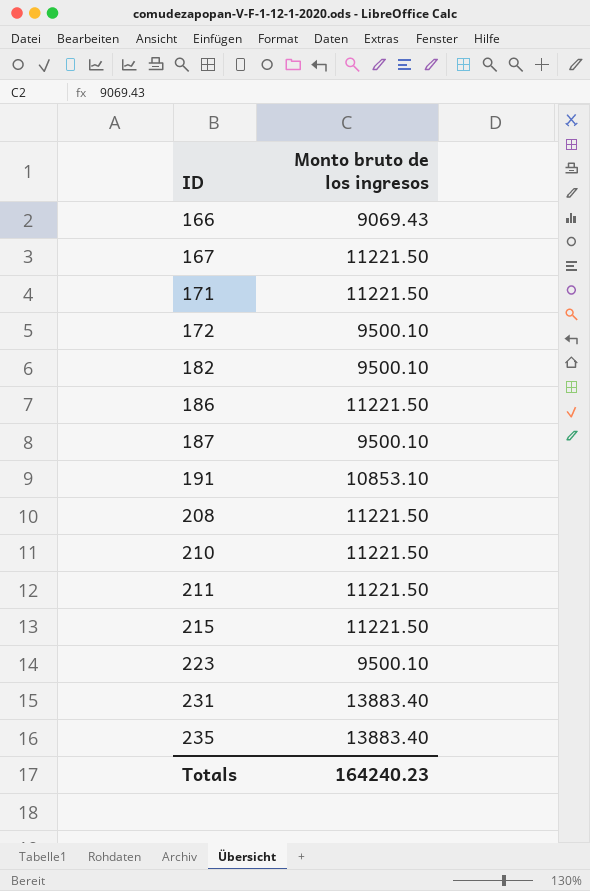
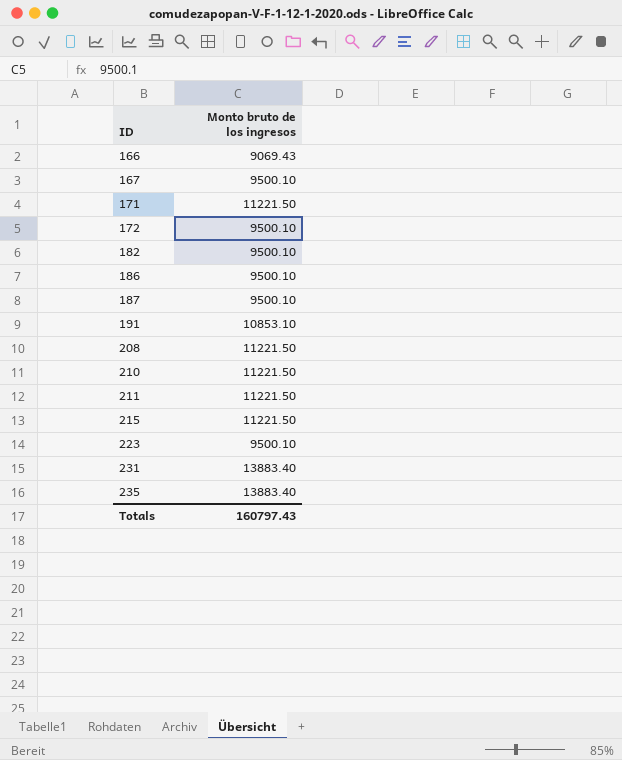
167 | Monto bruto de los ingresos: 11221.50 -> 9500.10
186 | Monto bruto de los ingresos: 11221.50 -> 9500.10
Totals | Monto bruto de los ingresos: 164240.23 -> 160797.43

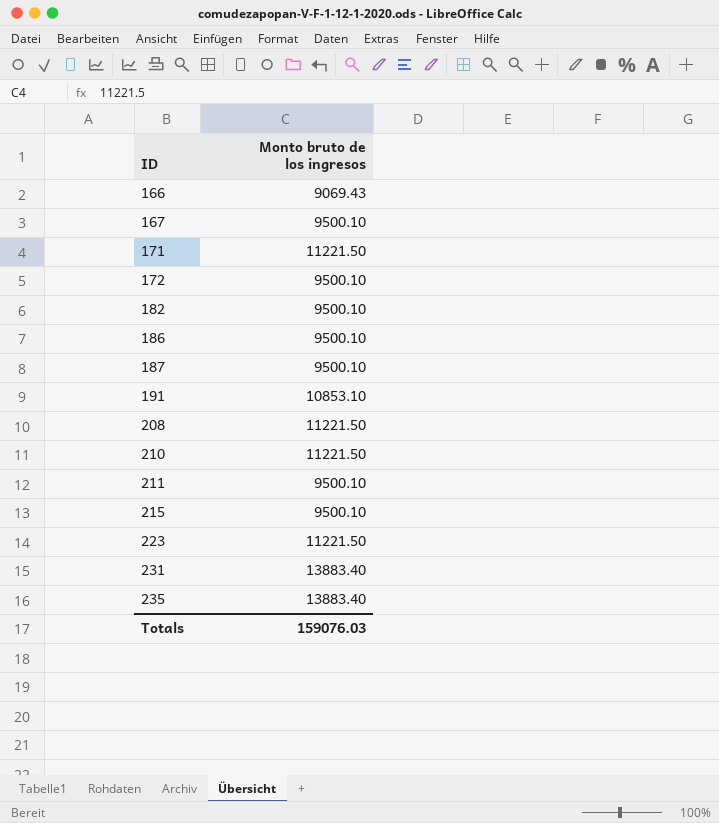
211 | Monto bruto de los ingresos: 11221.50 -> 9500.10
215 | Monto bruto de los ingresos: 11221.50 -> 9500.10
223 | Monto bruto de los ingresos: 9500.10 -> 11221.50
Totals | Monto bruto de los ingresos: 160797.43 -> 159076.03

